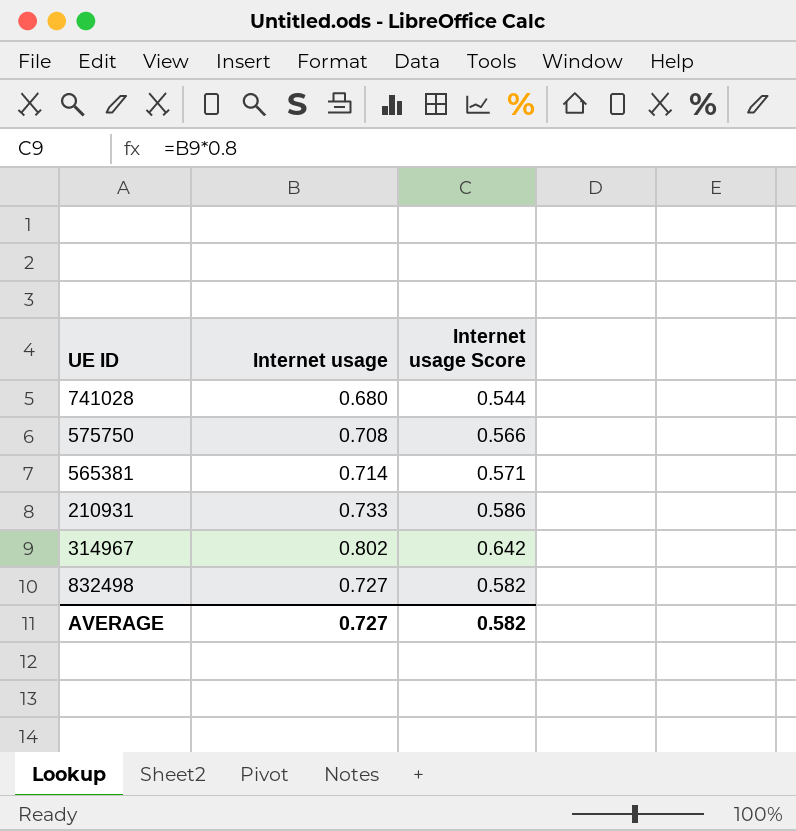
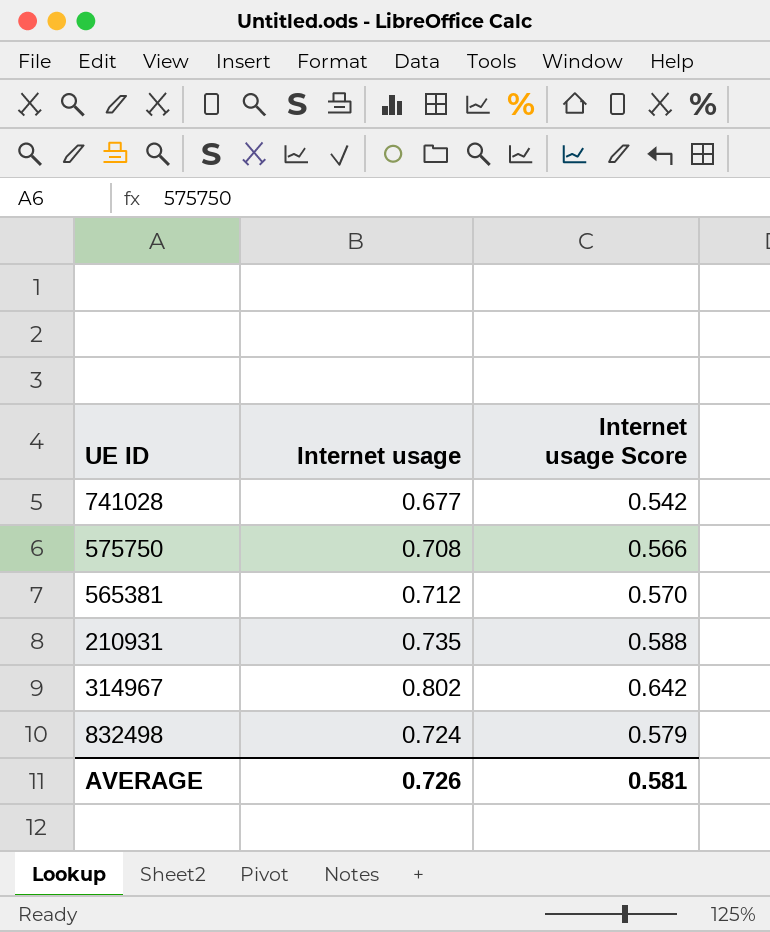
741028 | Internet usage: 0.680 -> 0.677
741028 | Internet usage Score: 0.544 -> 0.542
565381 | Internet usage: 0.714 -> 0.712
565381 | Internet usage Score: 0.571 -> 0.570
210931 | Internet usage: 0.733 -> 0.735
210931 | Internet usage Score: 0.586 -> 0.588
832498 | Internet usage: 0.727 -> 0.724
832498 | Internet usage Score: 0.582 -> 0.579
AVERAGE | Internet usage: 0.727 -> 0.726
AVERAGE | Internet usage Score: 0.582 -> 0.581

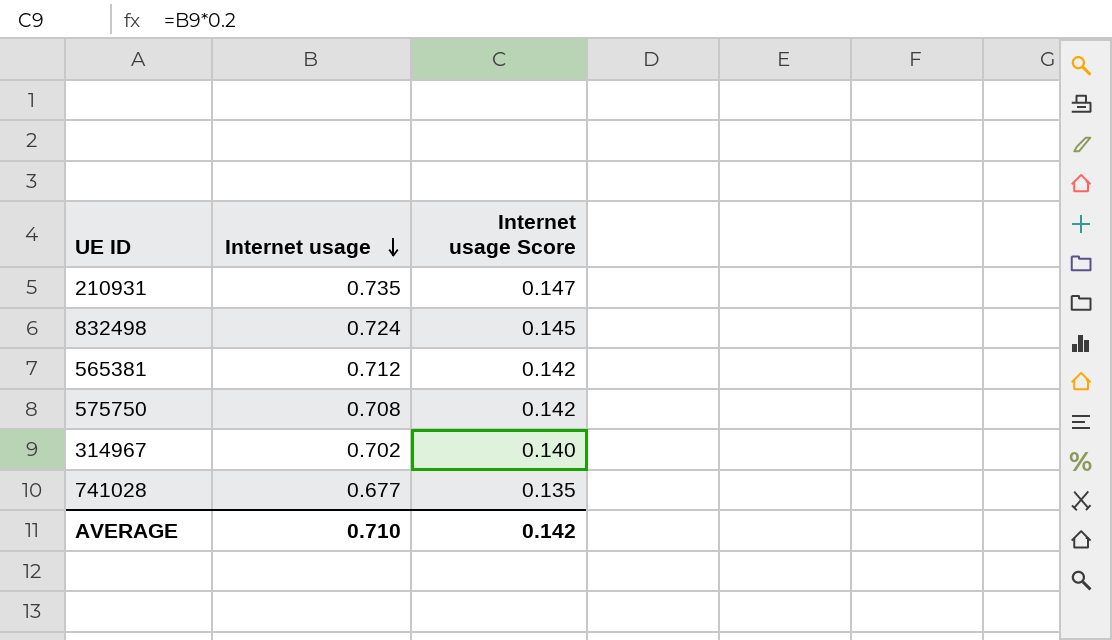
row order: none -> Internet usage descending
column Internet usage Score | formula: [Internet usage] * 0.8 -> [Internet usage] * 0.2
314967 | Internet usage: 0.802 -> 0.702
AVERAGE | Internet usage: 0.726 -> 0.710
AVERAGE | Internet usage Score: 0.581 -> 0.142

